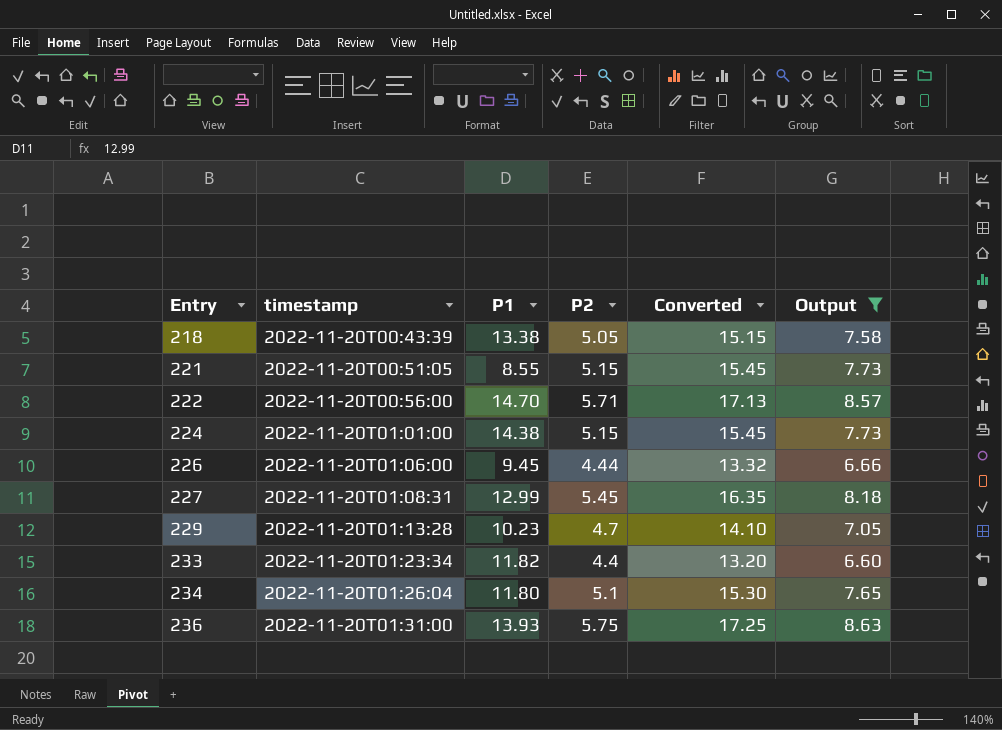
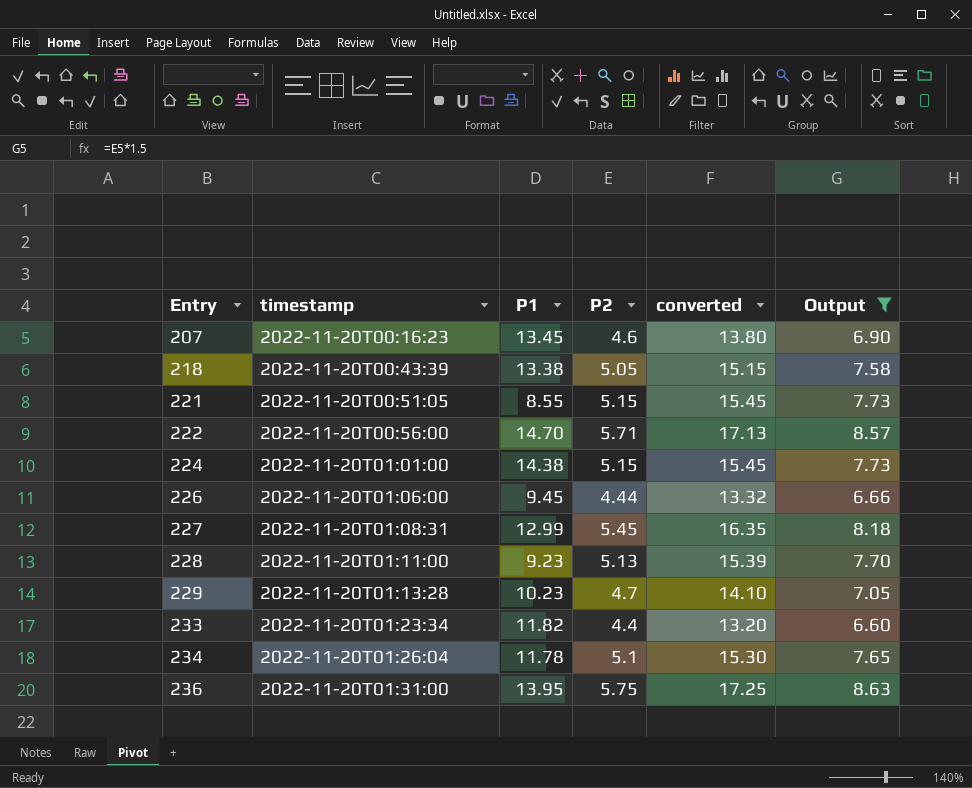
column name: Converted -> converted
row 207: none -> 2022-11-20T00:16:23 | 13.45 | 4.6 | 13.80 | 6.90
row 228: none -> 2022-11-20T01:11:00 | 9.23 | 5.13 | 15.39 | 7.70
234 | P1: 11.80 -> 11.78
236 | P1: 13.93 -> 13.95

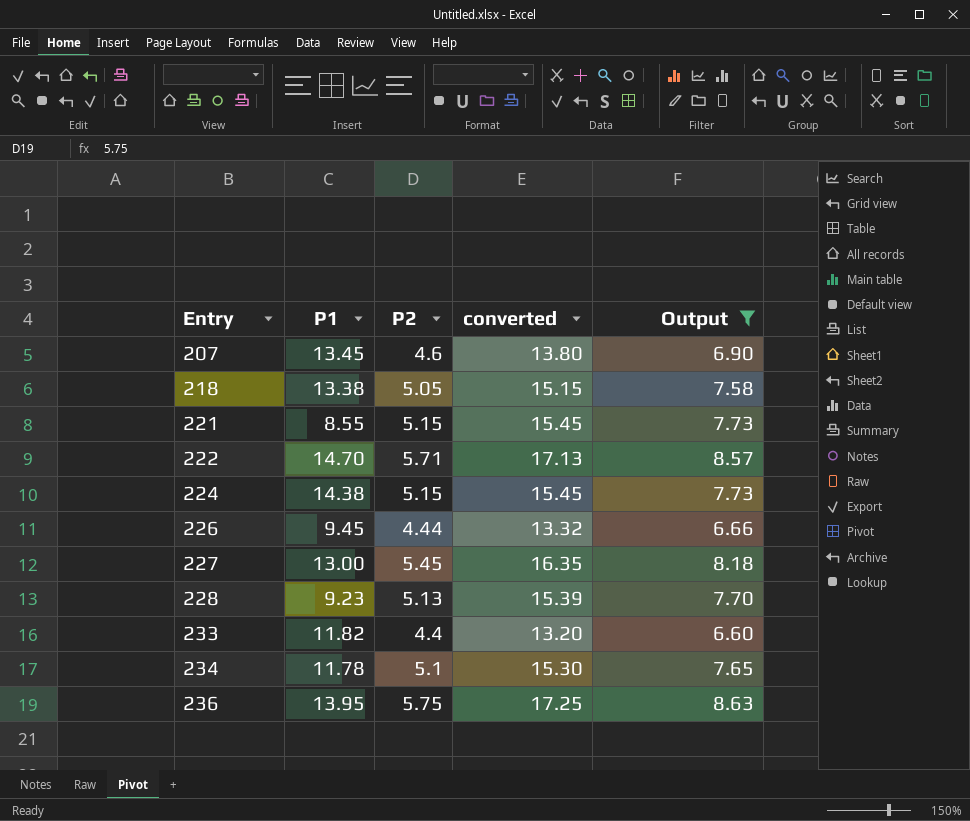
column timestamp | position: 2 -> none
row 229: 2022-11-20T01:13:28 | 10.23 | 4.7 | 14.10 | 7.05 -> none
227 | P1: 12.99 -> 13.00

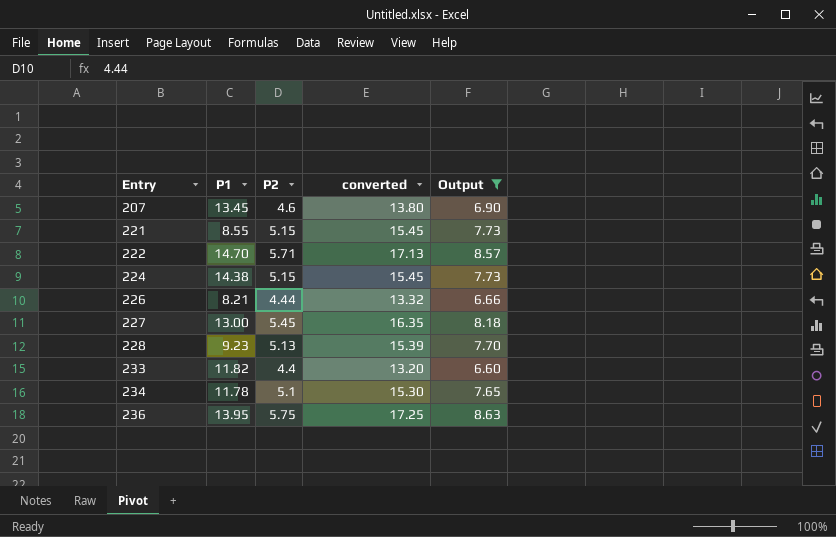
row 218: 13.38 | 5.05 | 15.15 | 7.58 -> none
226 | P1: 9.45 -> 8.21

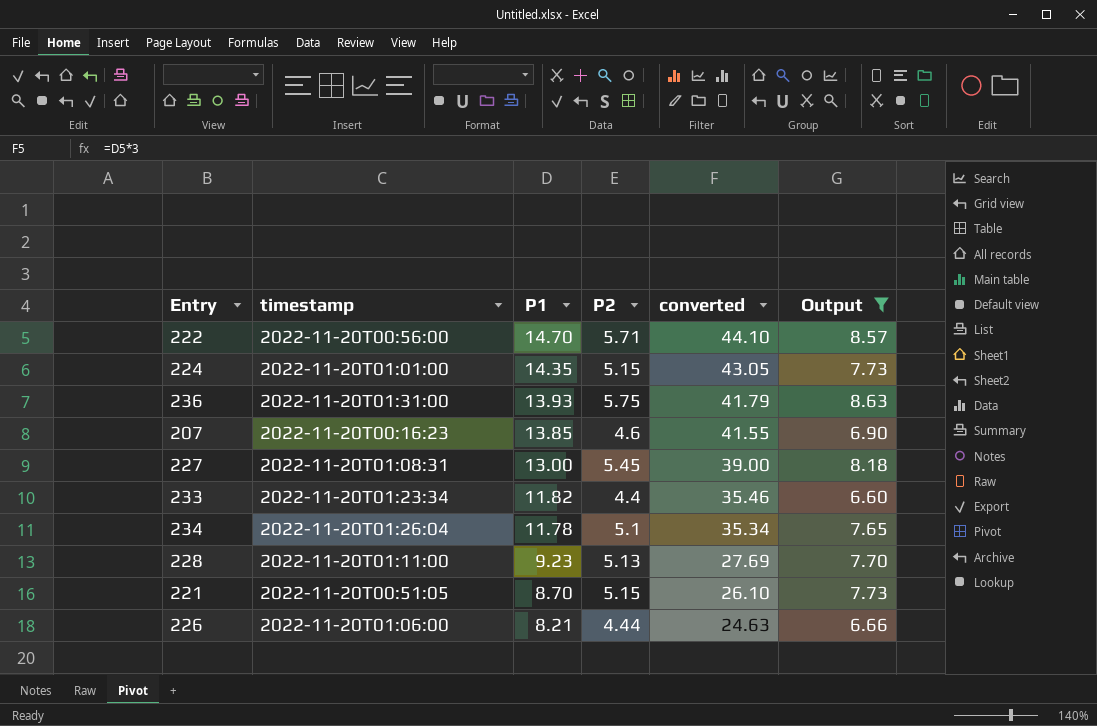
row order: Entry ascending -> P1 descending
column timestamp | position: none -> 2
column converted | formula: [P2] * 3 -> [P1] * 3
224 | P1: 14.38 -> 14.35
236 | P1: 13.95 -> 13.93
207 | P1: 13.45 -> 13.85
221 | P1: 8.55 -> 8.70

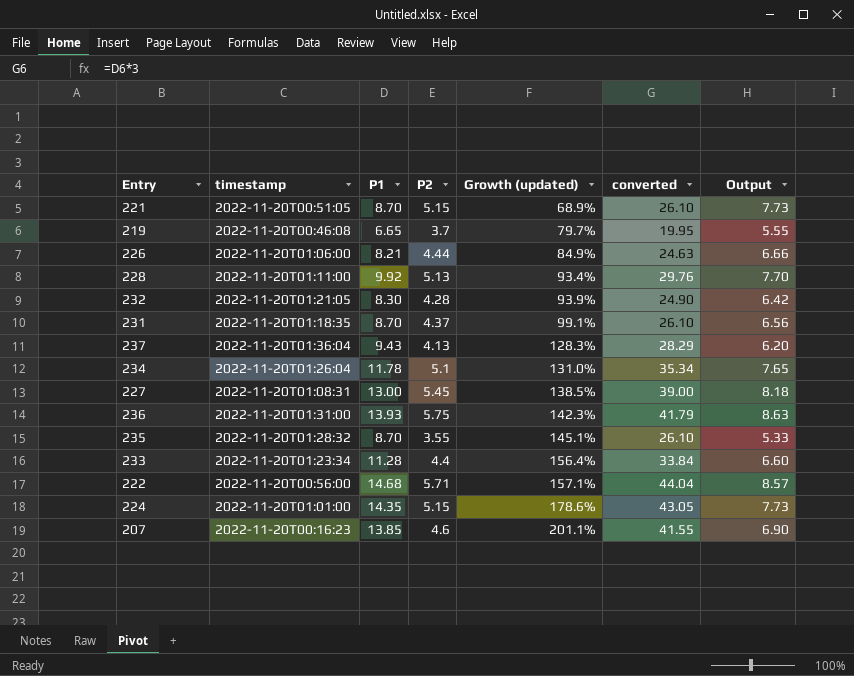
filter: Output >= 6.60 -> none
row order: P1 descending -> Growth (updated) ascending
column Growth (updated) | formula: none -> ([P1] - [P2]) / [P2]
228 | P1: 9.23 -> 9.92
228 | converted: 27.69 -> 29.76
233 | P1: 11.82 -> 11.28
233 | converted: 35.46 -> 33.84
222 | P1: 14.70 -> 14.68
222 | converted: 44.10 -> 44.04

